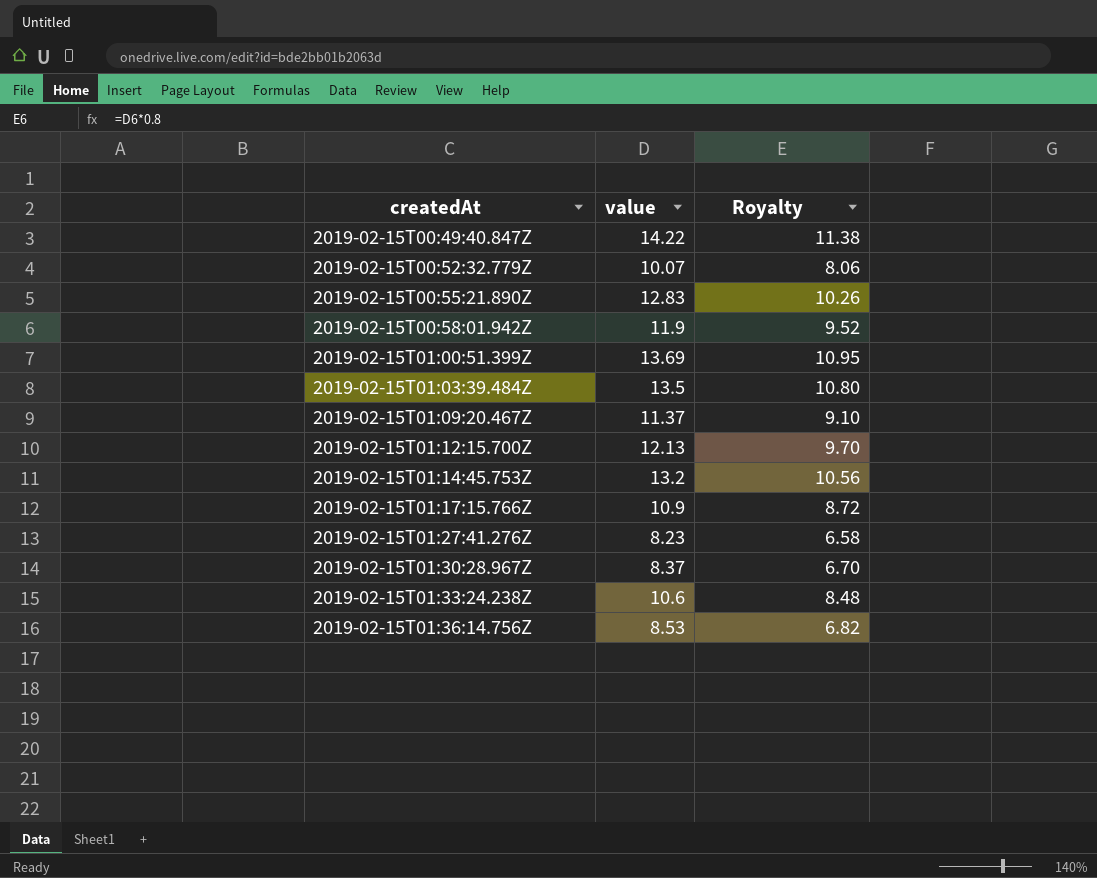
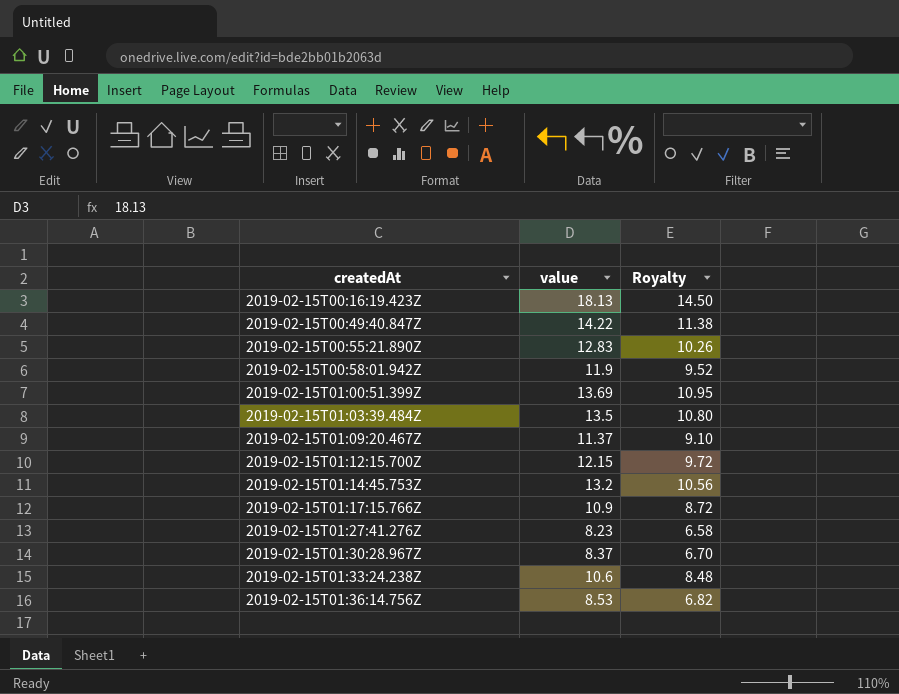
row 2019-02-15T00:52:32.779Z: 10.07 | 8.06 -> none
row 2019-02-15T00:16:19.423Z: none -> 18.13 | 14.50
2019-02-15T01:12:15.700Z | value: 12.13 -> 12.15
2019-02-15T01:12:15.700Z | Royalty: 9.70 -> 9.72

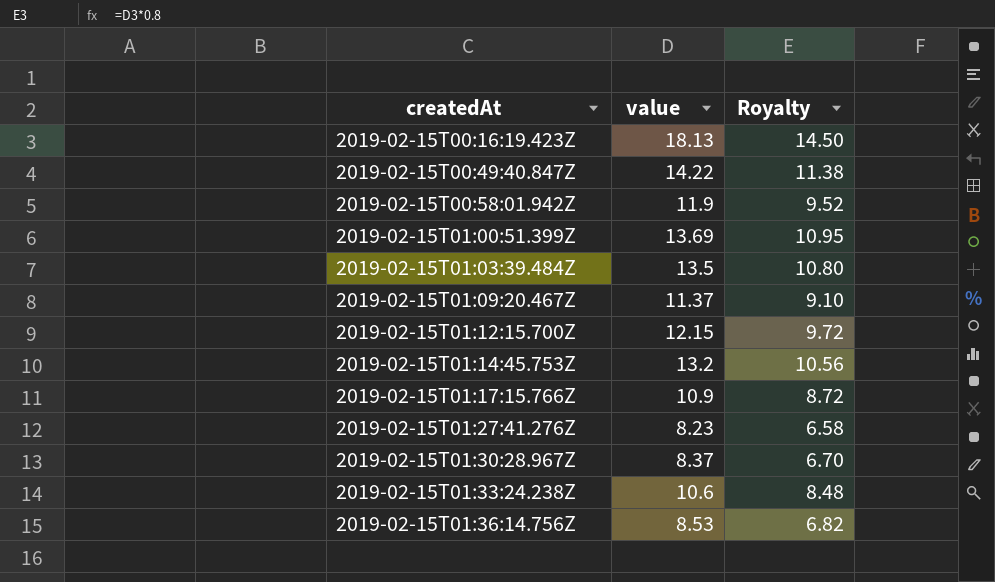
row 2019-02-15T00:55:21.890Z: 12.83 | 10.26 -> none

